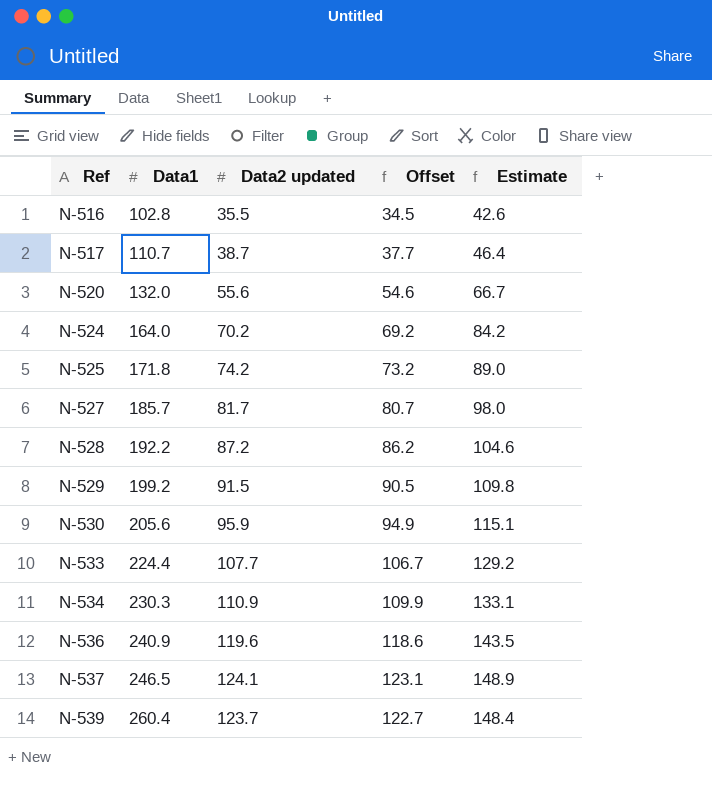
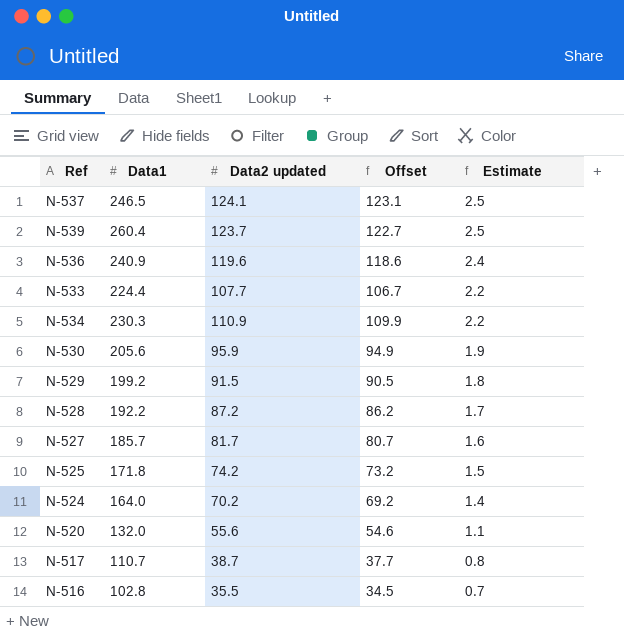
row order: Ref ascending -> Estimate descending
column Estimate | formula: [Data2 updated] * 1.2 -> [Data2 updated] * 0.02

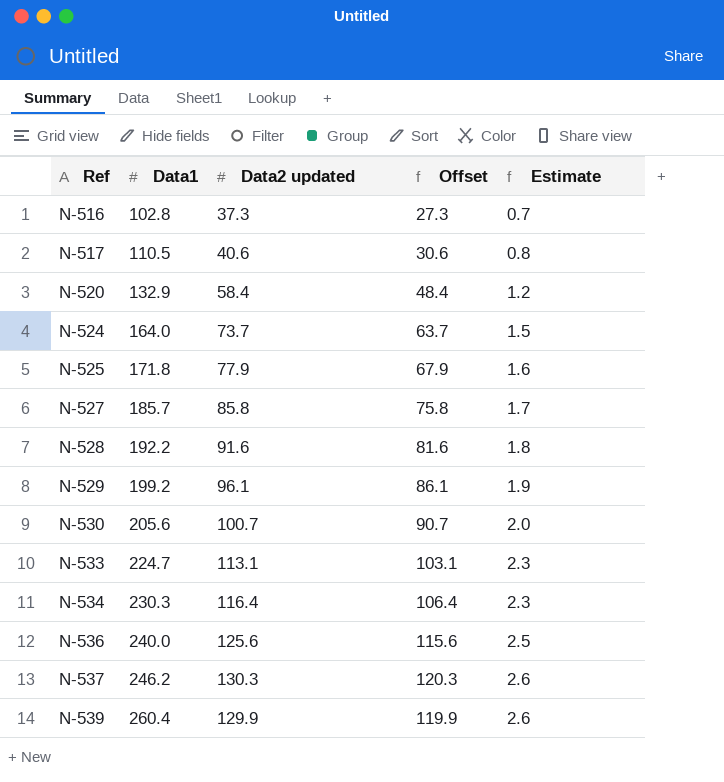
row order: Estimate descending -> Ref ascending
column Offset | formula: [Data2 updated] - 1 -> [Data2 updated] - 10
N-516 | Data2 updated: 35.5 -> 37.3
N-517 | Data1: 110.7 -> 110.5
N-517 | Data2 updated: 38.7 -> 40.6
N-520 | Data1: 132.0 -> 132.9
N-520 | Data2 updated: 55.6 -> 58.4
N-520 | Estimate: 1.1 -> 1.2
N-524 | Data2 updated: 70.2 -> 73.7
N-524 | Estimate: 1.4 -> 1.5
N-525 | Data2 updated: 74.2 -> 77.9
N-525 | Estimate: 1.5 -> 1.6
N-527 | Data2 updated: 81.7 -> 85.8
N-527 | Estimate: 1.6 -> 1.7
N-528 | Data2 updated: 87.2 -> 91.6
N-528 | Estimate: 1.7 -> 1.8
N-529 | Data2 updated: 91.5 -> 96.1
N-529 | Estimate: 1.8 -> 1.9
N-530 | Data2 updated: 95.9 -> 100.7
N-530 | Estimate: 1.9 -> 2.0
N-533 | Data1: 224.4 -> 224.7
N-533 | Data2 updated: 107.7 -> 113.1
N-533 | Estimate: 2.2 -> 2.3
N-534 | Data2 updated: 110.9 -> 116.4
N-534 | Estimate: 2.2 -> 2.3
N-536 | Data1: 240.9 -> 240.0
N-536 | Data2 updated: 119.6 -> 125.6
N-536 | Estimate: 2.4 -> 2.5
N-537 | Data1: 246.5 -> 246.2
N-537 | Data2 updated: 124.1 -> 130.3
N-537 | Estimate: 2.5 -> 2.6
N-539 | Data2 updated: 123.7 -> 129.9
N-539 | Estimate: 2.5 -> 2.6

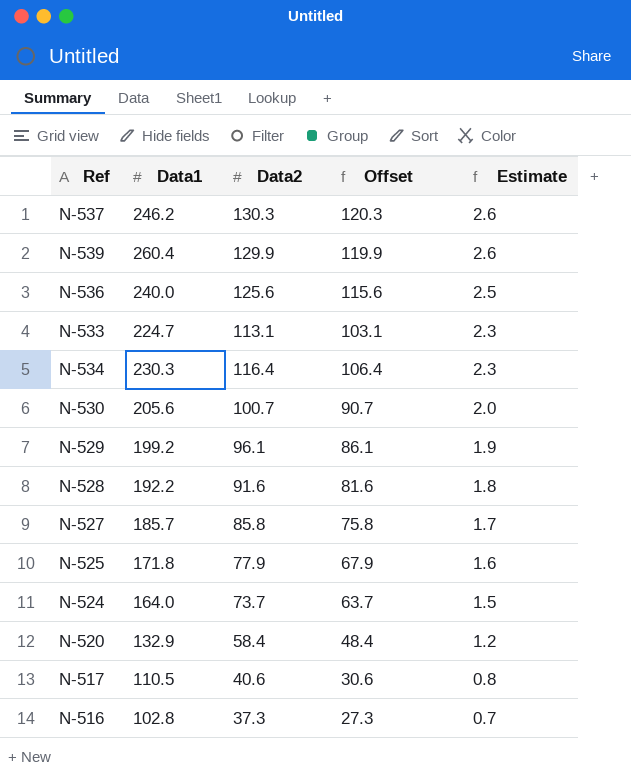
row order: Ref ascending -> Estimate descending
column name: Data2 updated -> Data2

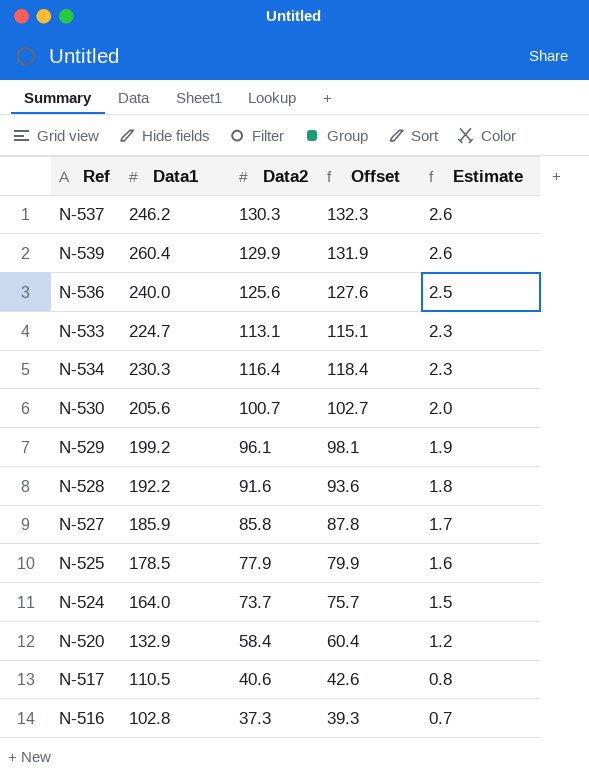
column Offset | formula: [Data2] - 10 -> [Data2] + 2
N-527 | Data1: 185.7 -> 185.9
N-525 | Data1: 171.8 -> 178.5

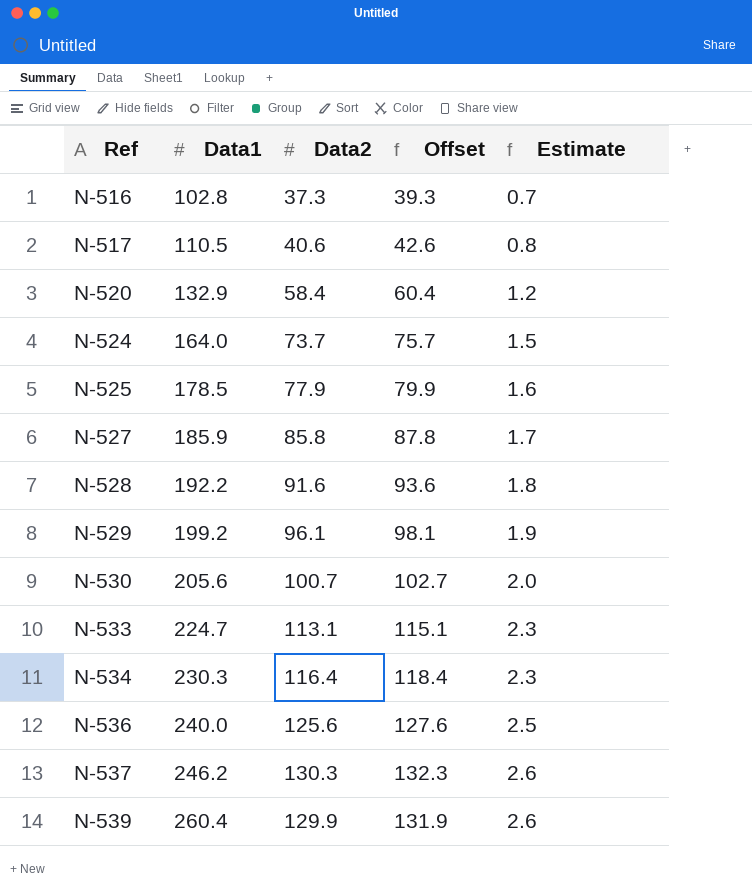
row order: Estimate descending -> Ref ascending

